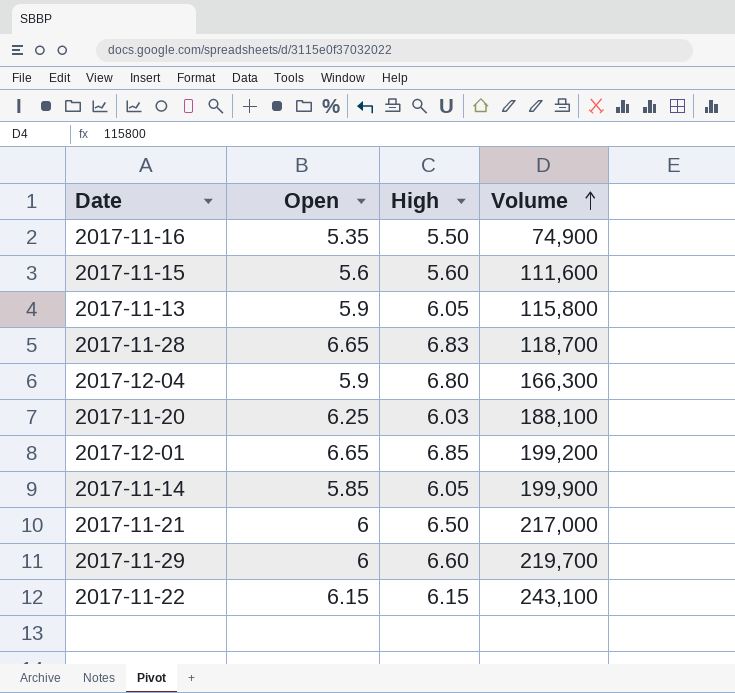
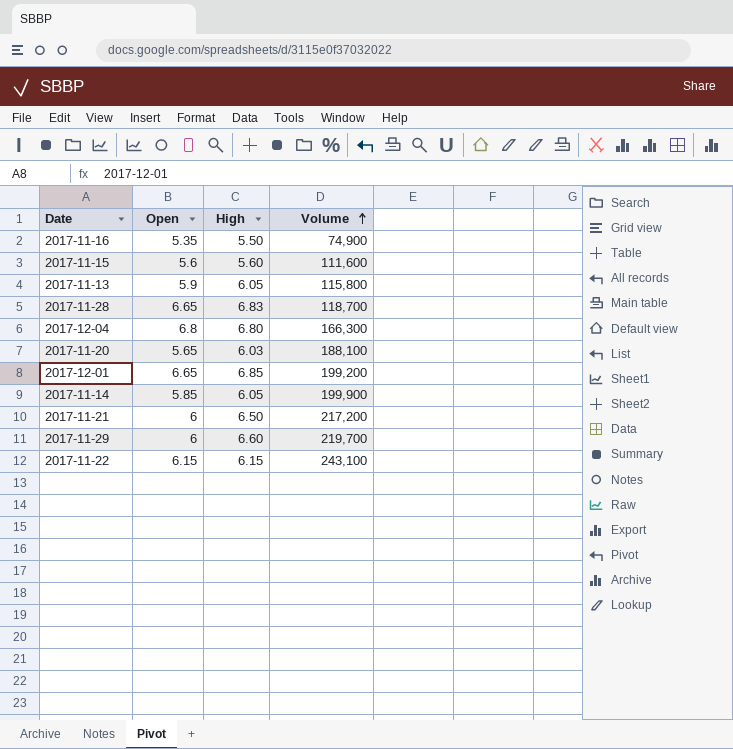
2017-12-04 | Open: 5.9 -> 6.8
2017-11-20 | Open: 6.25 -> 5.65
2017-11-21 | Volume: 217,000 -> 217,200

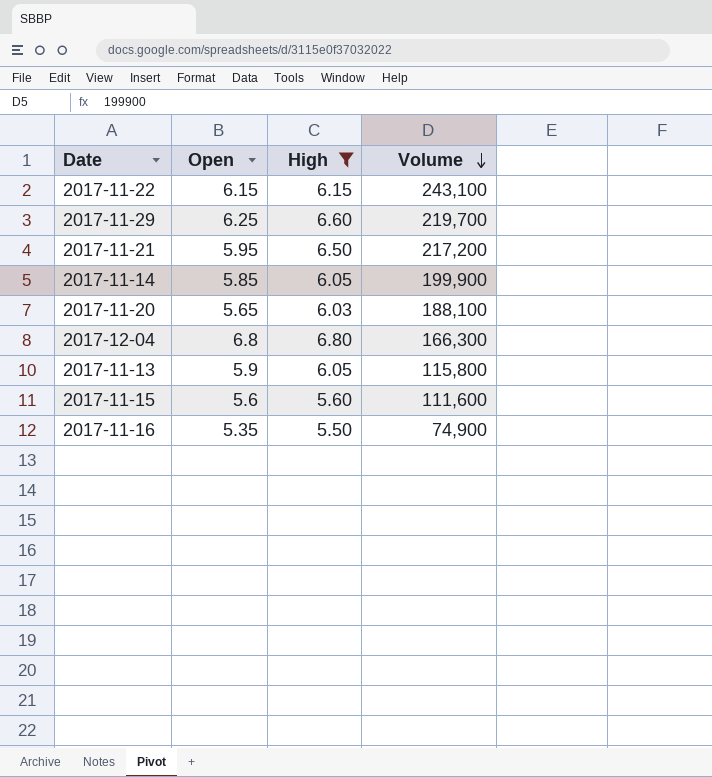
filter: none -> High <= 6.80
row order: Volume ascending -> Volume descending
2017-11-29 | Open: 6 -> 6.25
2017-11-21 | Open: 6 -> 5.95

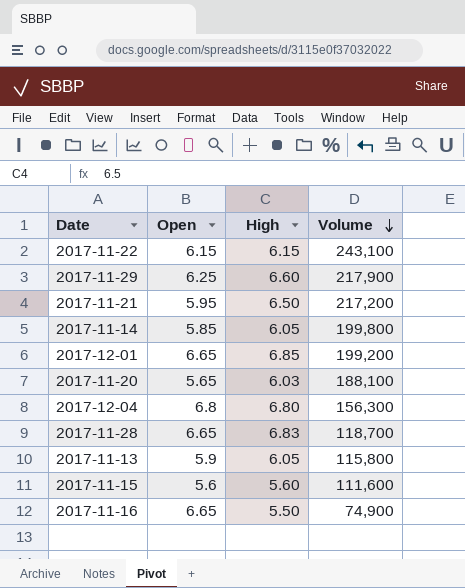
filter: High <= 6.80 -> none
2017-11-29 | Volume: 219,700 -> 217,900
2017-11-14 | Volume: 199,900 -> 199,800
2017-12-04 | Volume: 166,300 -> 156,300
2017-11-16 | Open: 5.35 -> 6.65

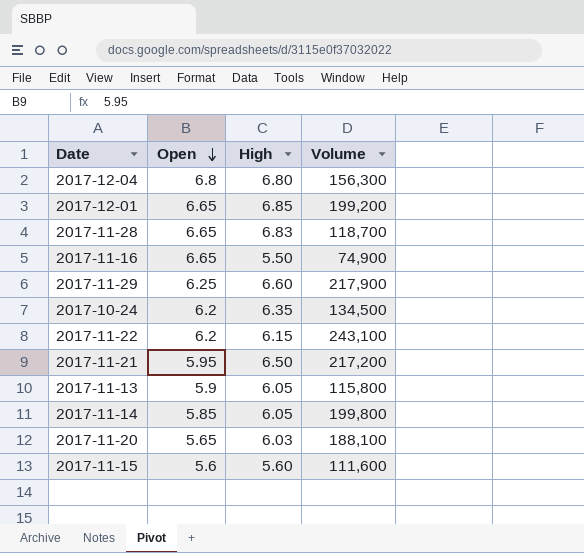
row order: Volume descending -> Open descending
row 2017-10-24: none -> 6.2 | 6.35 | 134,500
2017-11-22 | Open: 6.15 -> 6.2

